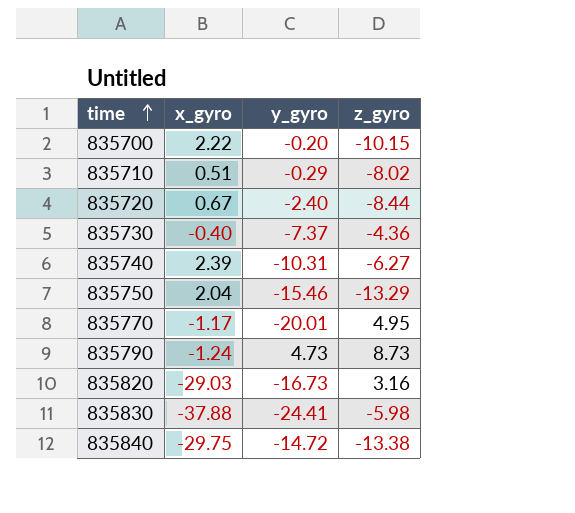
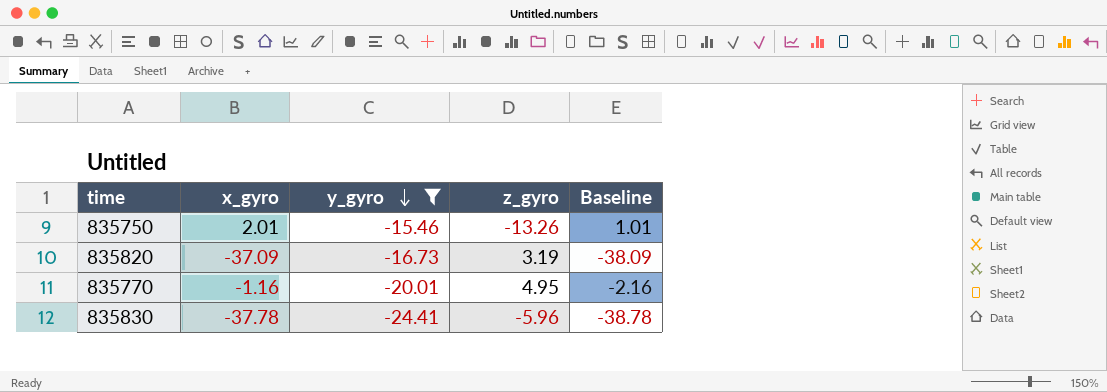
filter: none -> y_gyro <= -15.46
row order: time ascending -> y_gyro descending
column Baseline | formula: none -> [x_gyro] - 1
835750 | x_gyro: 2.04 -> 2.01
835750 | z_gyro: -13.29 -> -13.26
835820 | x_gyro: -29.03 -> -37.09
835820 | z_gyro: 3.16 -> 3.19
835770 | x_gyro: -1.17 -> -1.16
835830 | x_gyro: -37.88 -> -37.78
835830 | z_gyro: -5.98 -> -5.96

